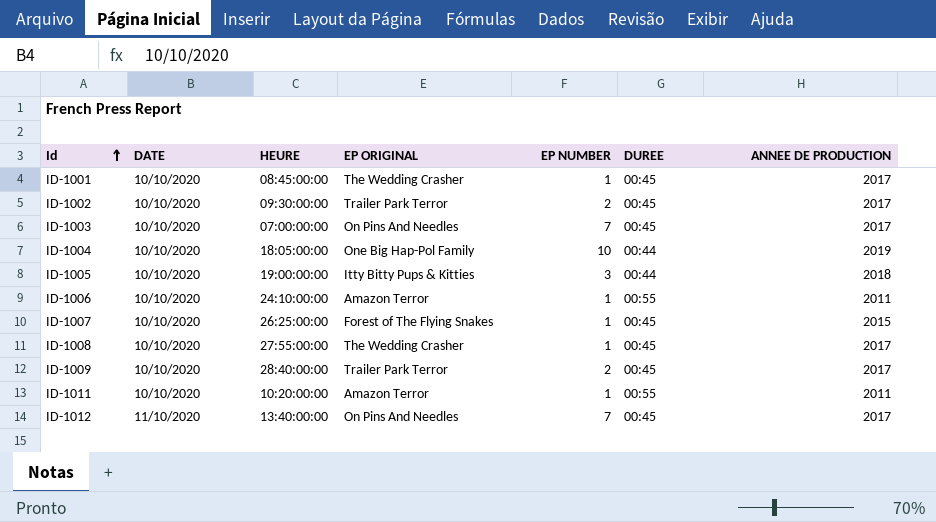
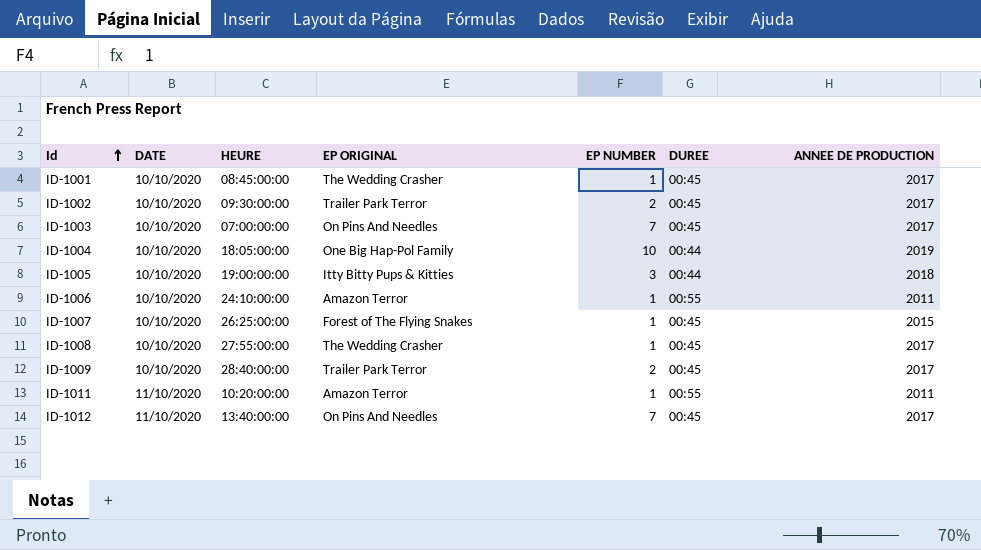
ID-1011 | DATE: 10/10/2020 -> 11/10/2020

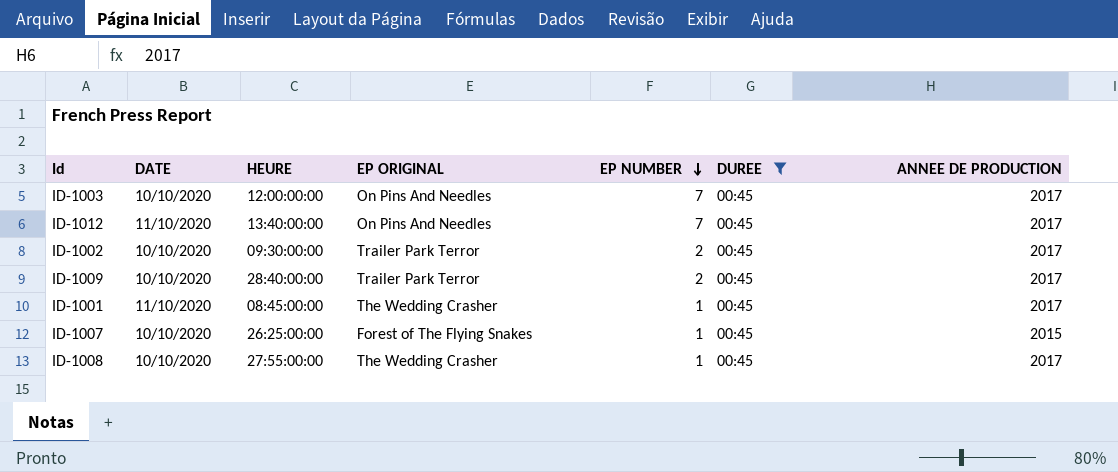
filter: none -> DUREE = 00:45
row order: Id ascending -> EP NUMBER descending
ID-1003 | HEURE: 07:00:00:00 -> 12:00:00:00
ID-1001 | DATE: 10/10/2020 -> 11/10/2020

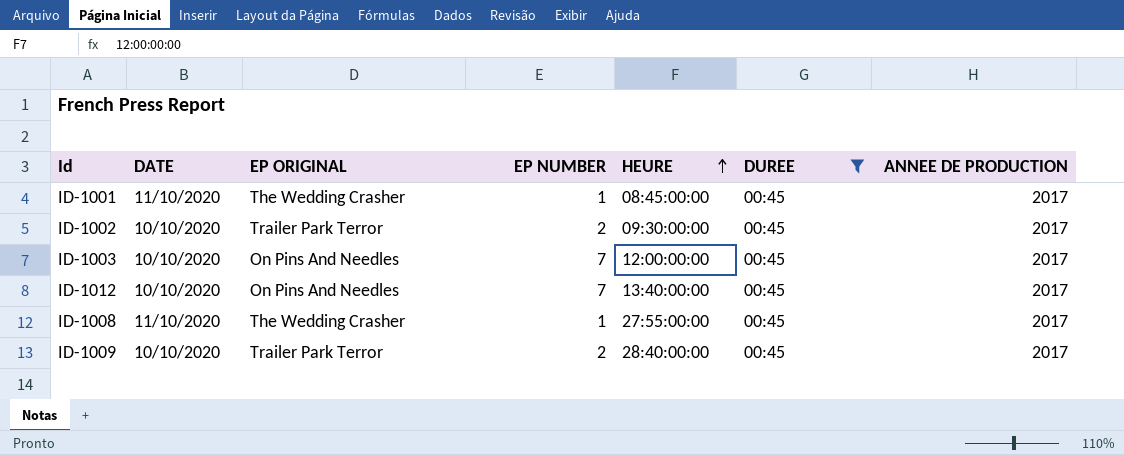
row order: EP NUMBER descending -> HEURE ascending
column HEURE | position: 3 -> 5
row ID-1007: 10/10/2020 | 26:25:00:00 | Forest of The Flying Snakes | 1 | 00:45 | 2015 -> none
ID-1012 | DATE: 11/10/2020 -> 10/10/2020
ID-1008 | DATE: 10/10/2020 -> 11/10/2020

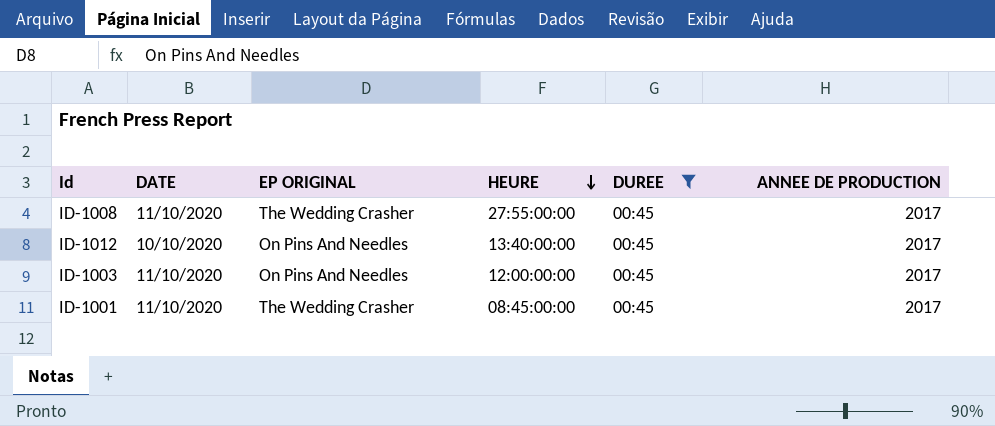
row order: HEURE ascending -> HEURE descending
column EP NUMBER | position: 4 -> none
row ID-1002: 10/10/2020 | Trailer Park Terror | 2 | 09:30:00:00 | 00:45 | 2017 -> none
row ID-1009: 10/10/2020 | Trailer Park Terror | 2 | 28:40:00:00 | 00:45 | 2017 -> none
ID-1003 | DATE: 10/10/2020 -> 11/10/2020

